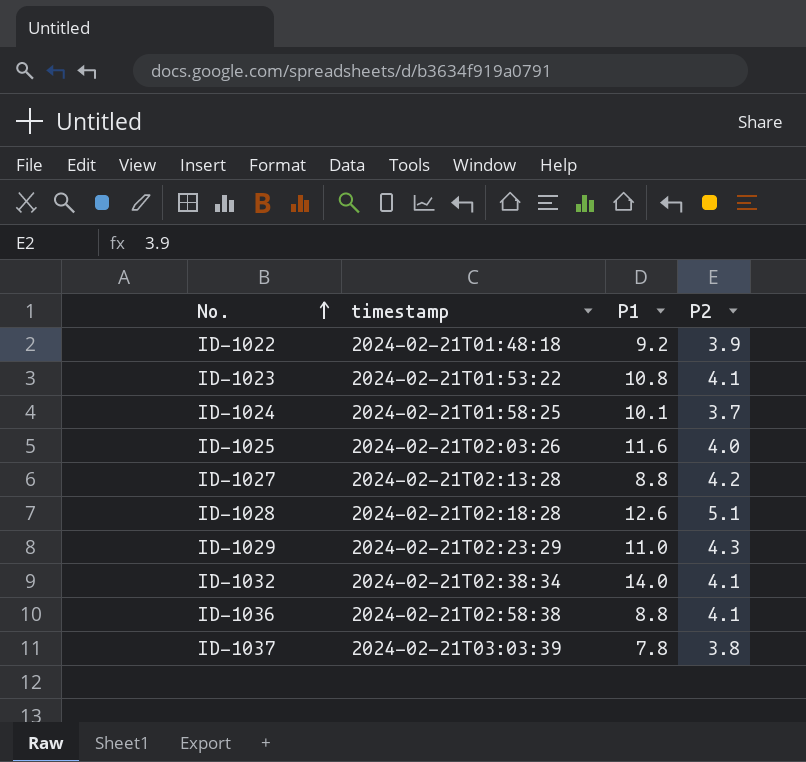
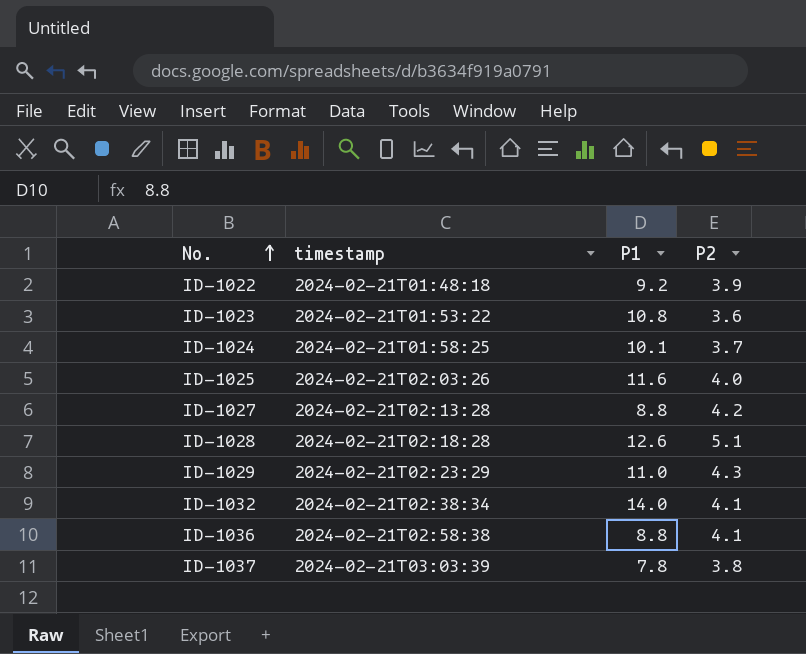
ID-1023 | P2: 4.1 -> 3.6

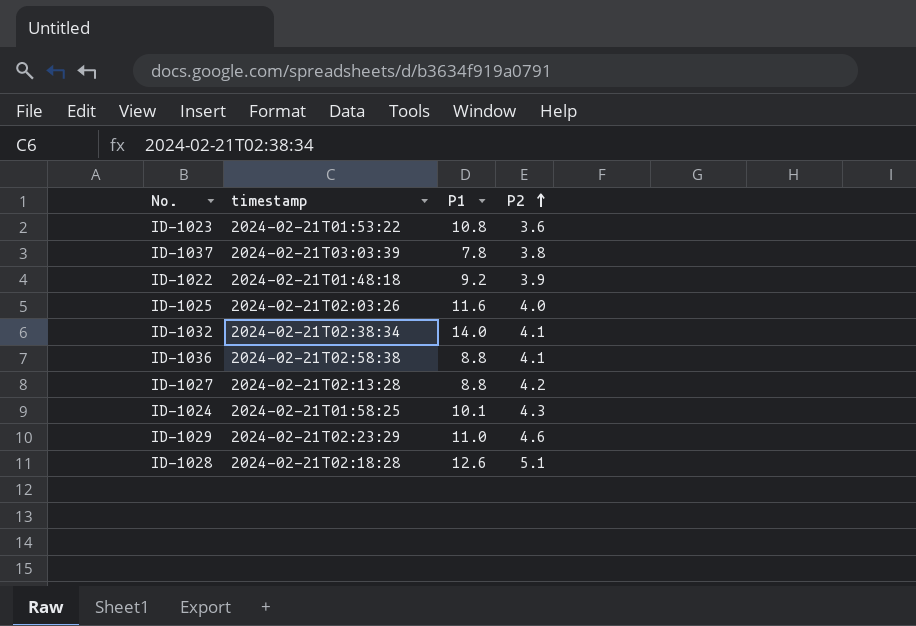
row order: No. ascending -> P2 ascending
ID-1024 | P2: 3.7 -> 4.3
ID-1029 | P2: 4.3 -> 4.6

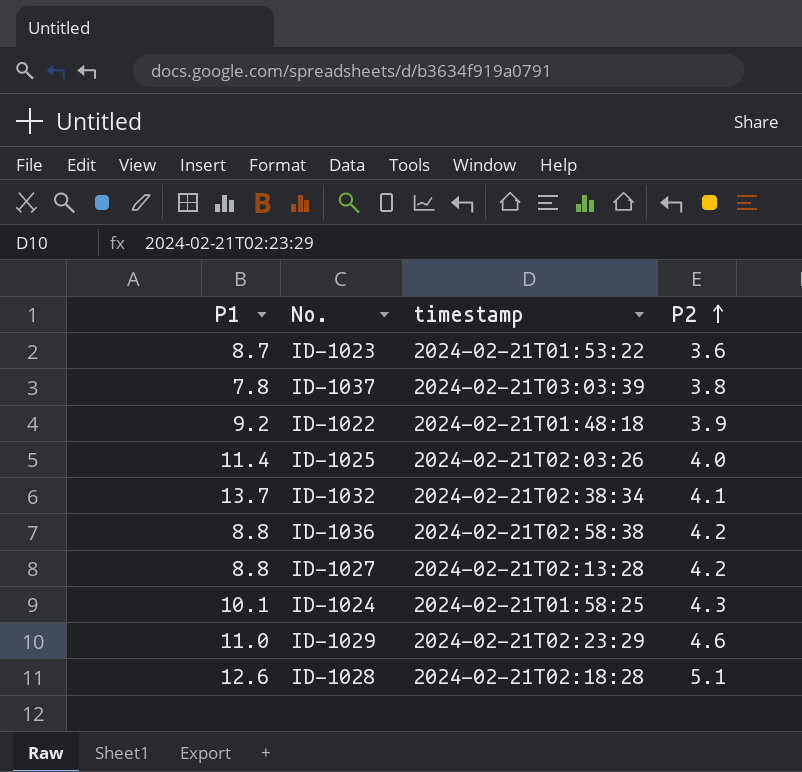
column P1 | position: 3 -> 1
ID-1023 | P1: 10.8 -> 8.7
ID-1025 | P1: 11.6 -> 11.4
ID-1032 | P1: 14.0 -> 13.7
ID-1036 | P2: 4.1 -> 4.2

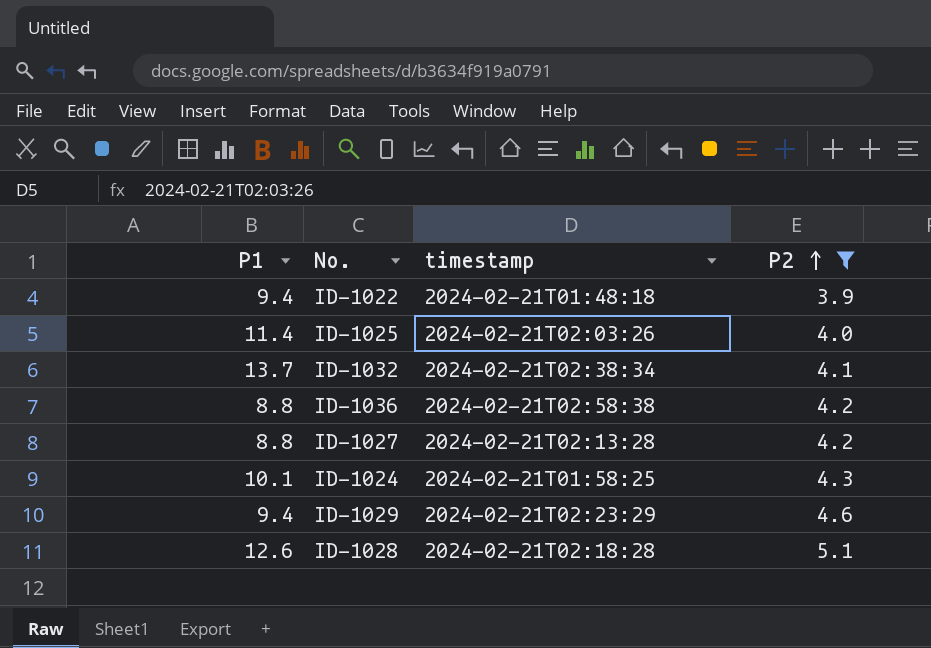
filter: none -> P2 >= 3.9
ID-1022 | P1: 9.2 -> 9.4
ID-1029 | P1: 11.0 -> 9.4

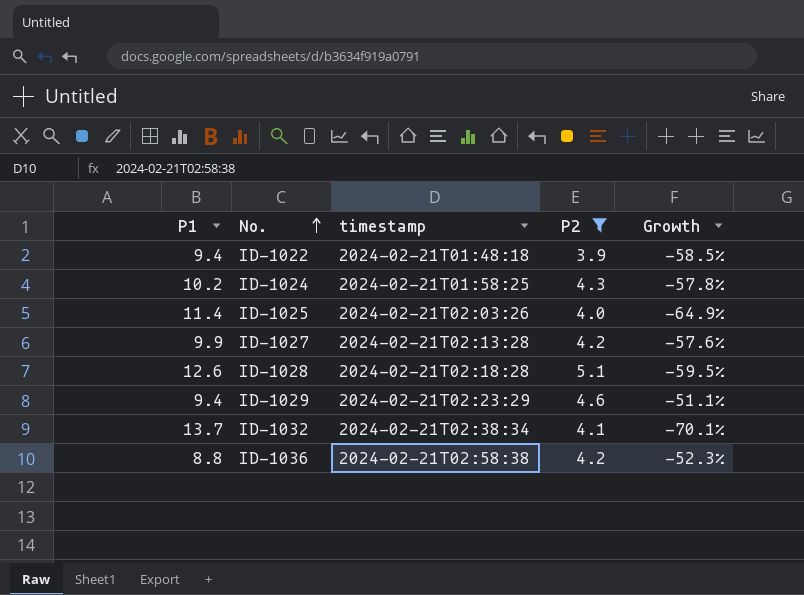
row order: P2 ascending -> No. ascending
column Growth | formula: none -> ([P2] - [P1]) / [P1]
ID-1024 | P1: 10.1 -> 10.2
ID-1027 | P1: 8.8 -> 9.9

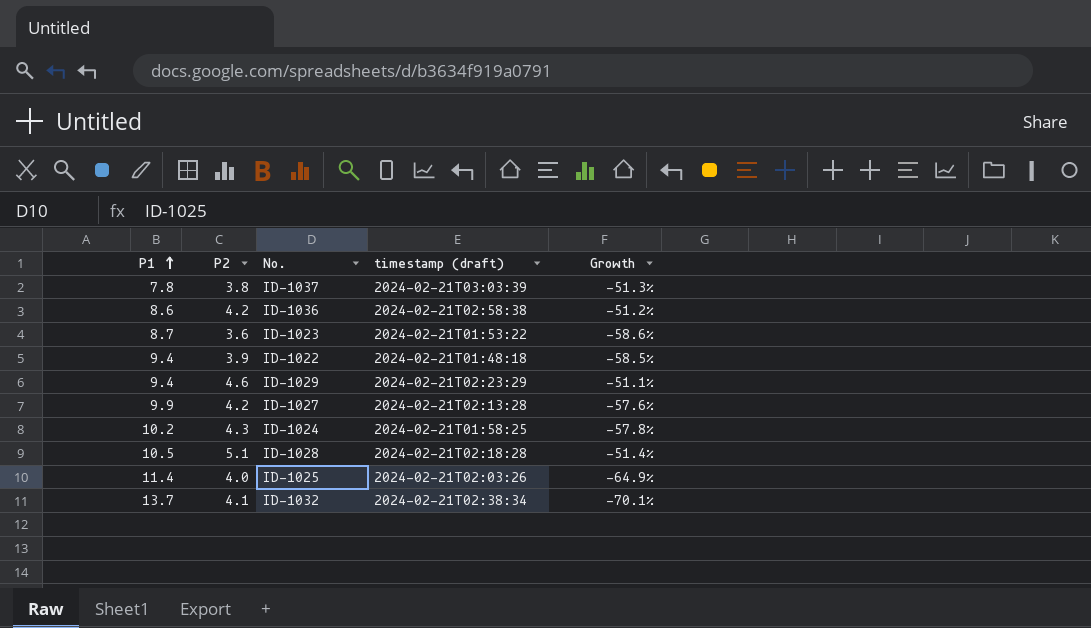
filter: P2 >= 3.9 -> none
row order: No. ascending -> P1 ascending
column P2 | position: 4 -> 2
column name: timestamp -> timestamp (draft)
ID-1036 | P1: 8.8 -> 8.6
ID-1036 | Growth: -52.3% -> -51.2%
ID-1028 | P1: 12.6 -> 10.5
ID-1028 | Growth: -59.5% -> -51.4%

